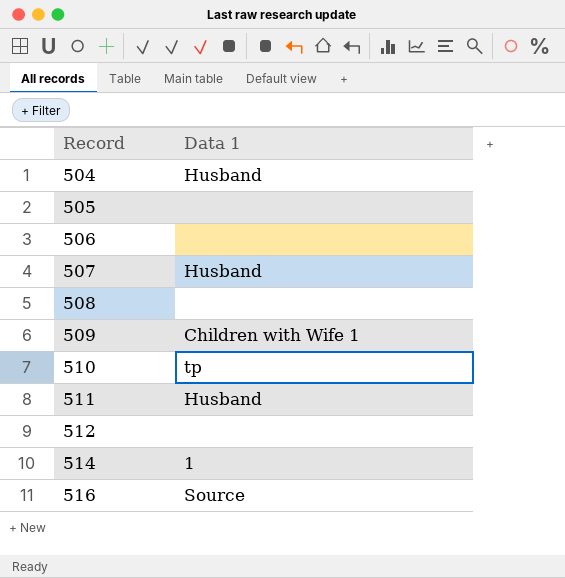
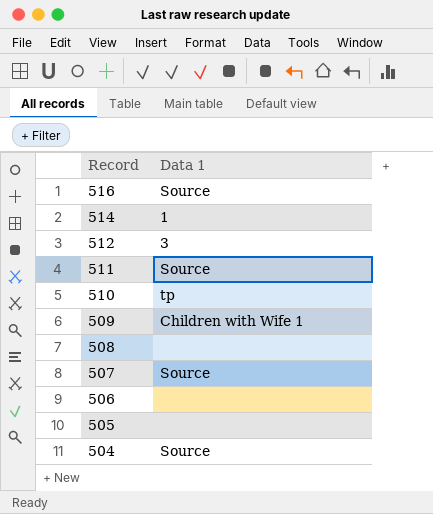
row order: Record ascending -> Record descending
512 | Data 1: none -> 3
511 | Data 1: Husband -> Source
507 | Data 1: Husband -> Source
504 | Data 1: Husband -> Source

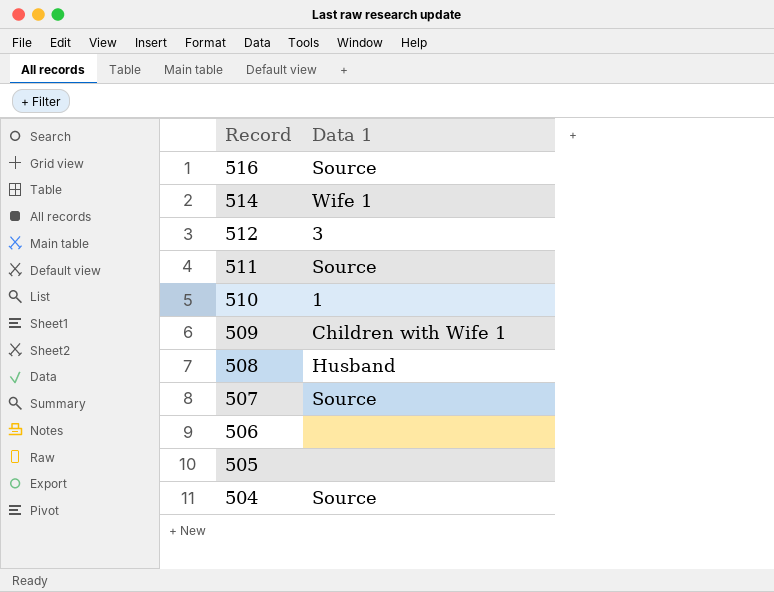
514 | Data 1: 1 -> Wife 1
510 | Data 1: tp -> 1
508 | Data 1: none -> Husband

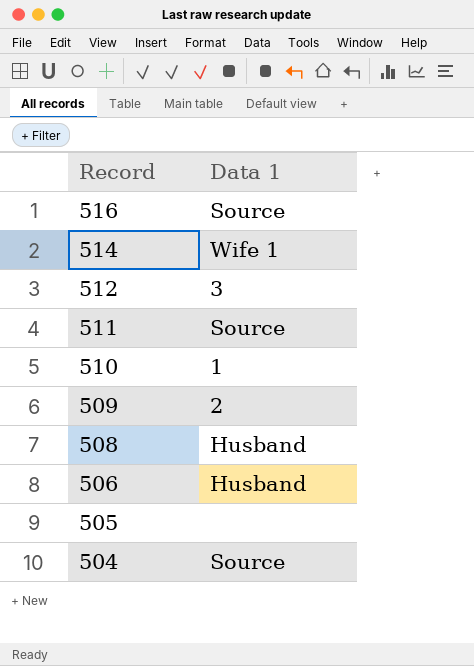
row 507: Source -> none
509 | Data 1: Children with Wife 1 -> 2
506 | Data 1: none -> Husband

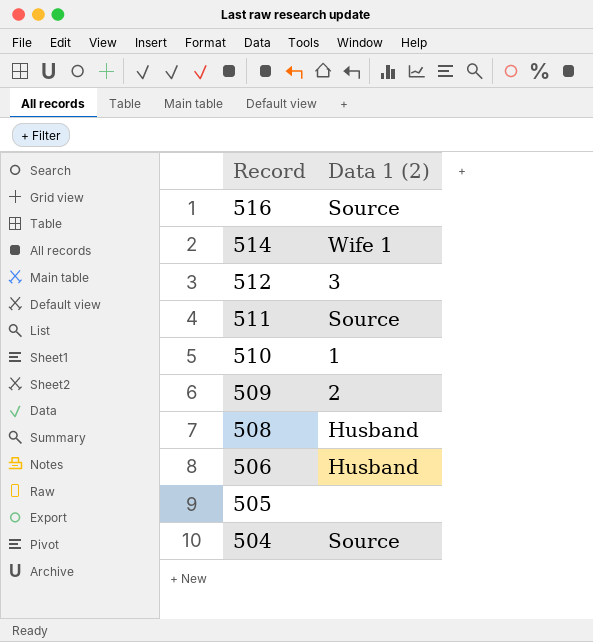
column name: Data 1 -> Data 1 (2)

